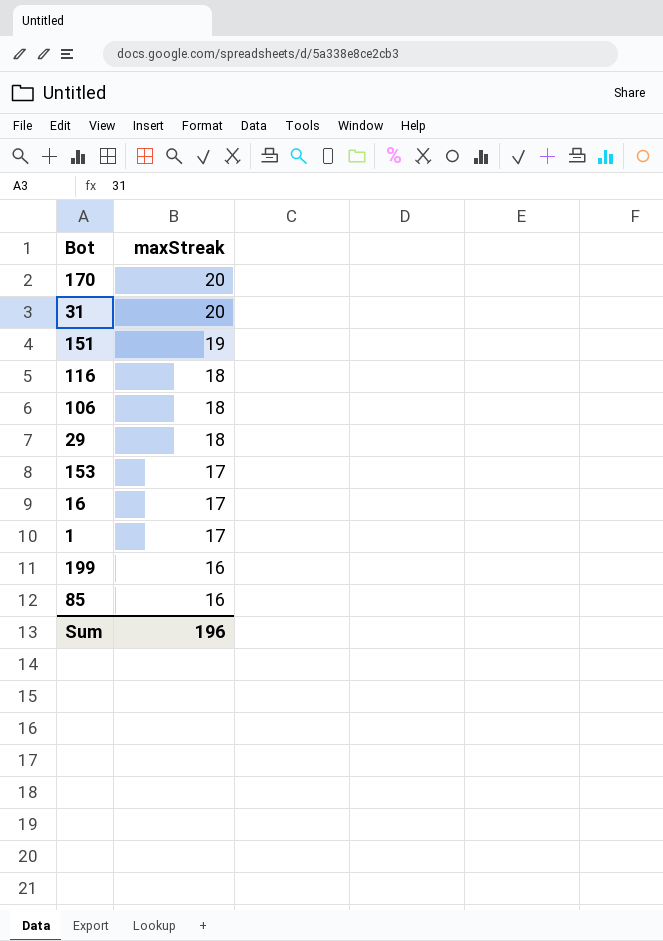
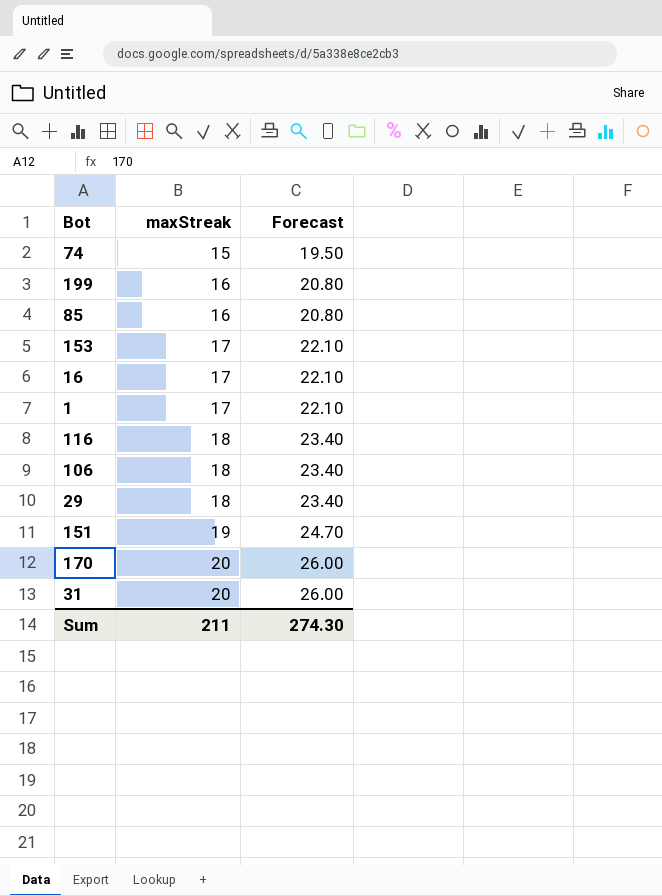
row order: maxStreak descending -> maxStreak ascending
column Forecast | formula: none -> [maxStreak] * 1.3
row 74: none -> 15 | 19.50
Sum | maxStreak: 196 -> 211

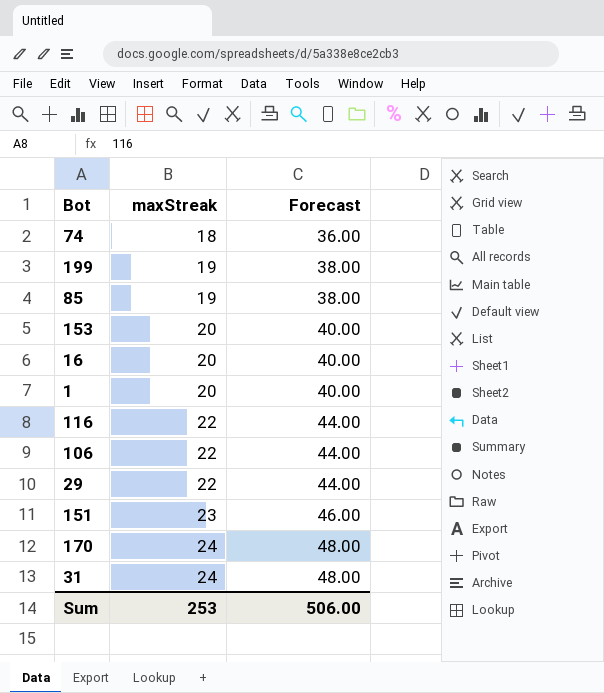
column Forecast | formula: [maxStreak] * 1.3 -> [maxStreak] * 2
74 | maxStreak: 15 -> 18
199 | maxStreak: 16 -> 19
85 | maxStreak: 16 -> 19
153 | maxStreak: 17 -> 20
16 | maxStreak: 17 -> 20
1 | maxStreak: 17 -> 20
116 | maxStreak: 18 -> 22
106 | maxStreak: 18 -> 22
29 | maxStreak: 18 -> 22
151 | maxStreak: 19 -> 23
170 | maxStreak: 20 -> 24
31 | maxStreak: 20 -> 24
Sum | maxStreak: 211 -> 253
Sum | Forecast: 274.30 -> 506.00

